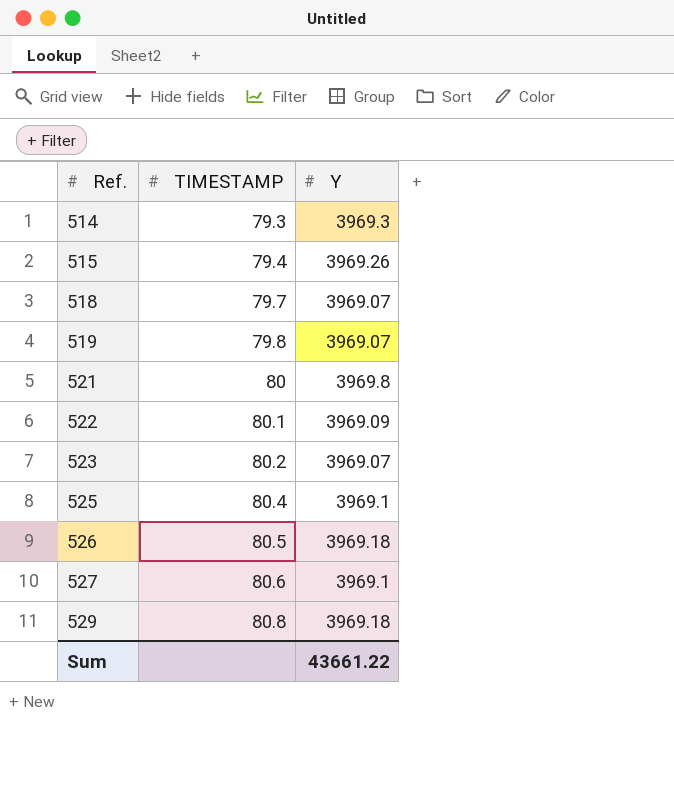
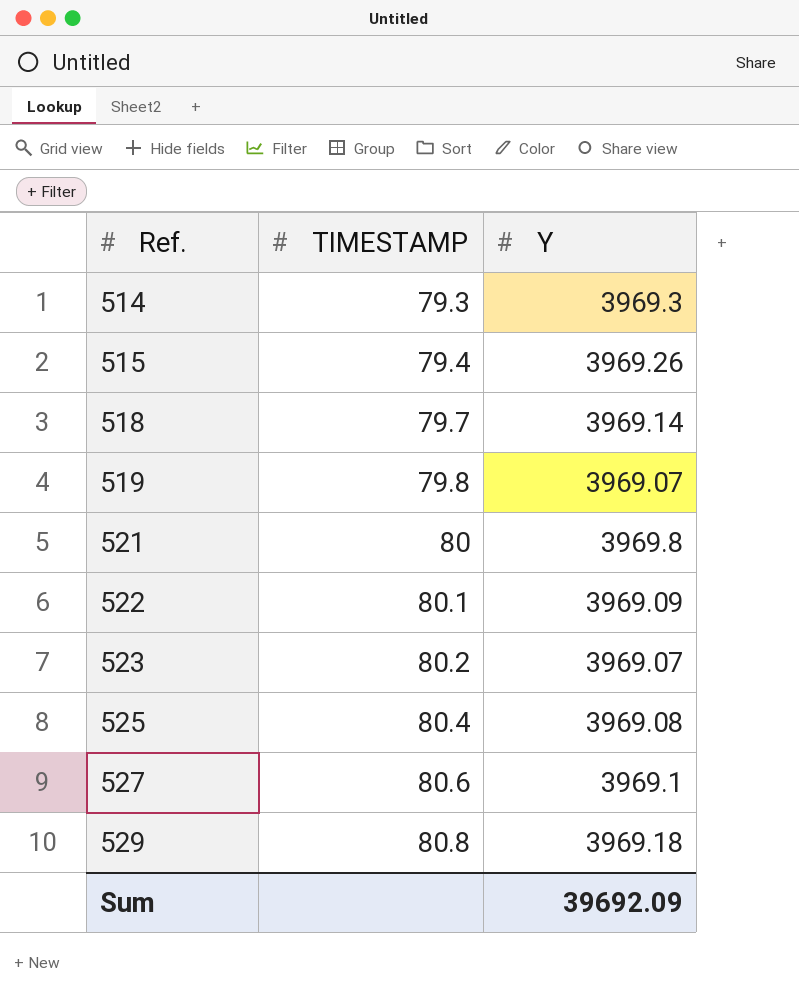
row 526: 80.5 | 3969.18 -> none
518 | Y: 3969.07 -> 3969.14
525 | Y: 3969.1 -> 3969.08
Sum | Y: 43661.22 -> 39692.09

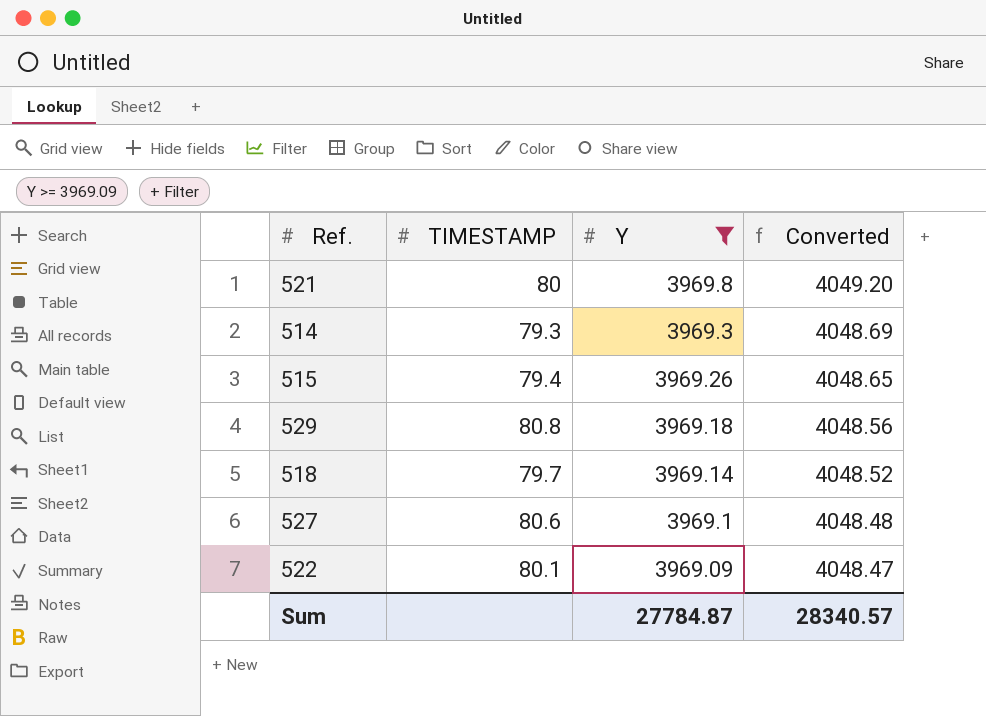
filter: none -> Y >= 3969.09
row order: Ref. ascending -> Y descending
column Converted | formula: none -> [Y] * 1.02
Sum | Y: 39692.09 -> 27784.87

